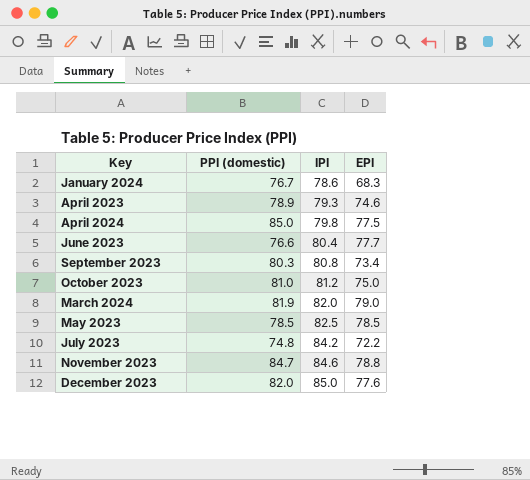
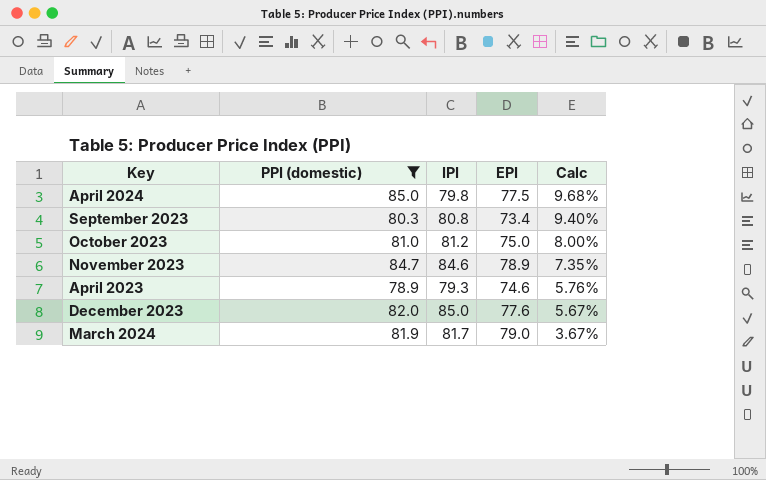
filter: none -> PPI (domestic) >= 78.9
row order: IPI ascending -> Calc descending
column Calc | formula: none -> ([PPI (domestic)] - [EPI]) / [EPI]
November 2023 | EPI: 78.8 -> 78.9
March 2024 | IPI: 82.0 -> 81.7

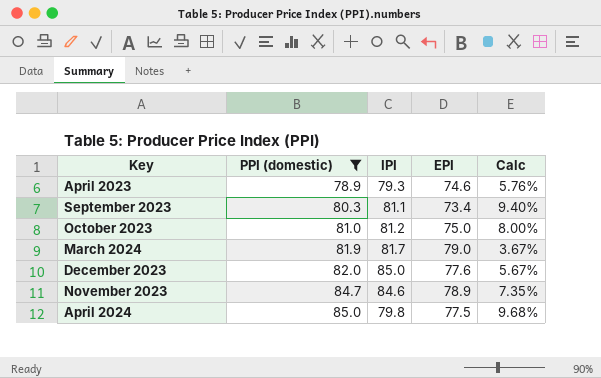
row order: Calc descending -> PPI (domestic) ascending
September 2023 | IPI: 80.8 -> 81.1

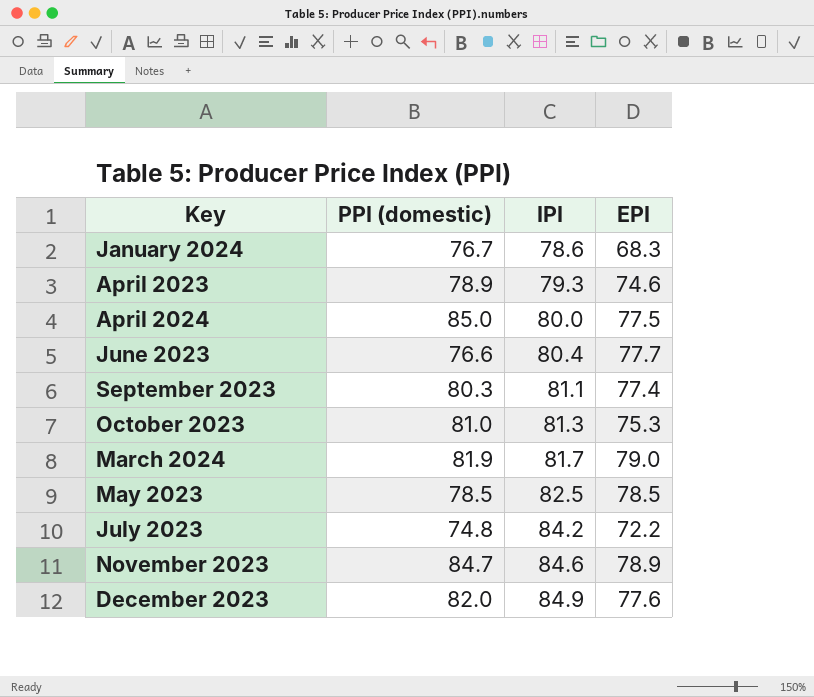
filter: PPI (domestic) >= 78.9 -> none
row order: PPI (domestic) ascending -> IPI ascending
column Calc | formula: ([PPI (domestic)] - [EPI]) / [EPI] -> none
April 2024 | IPI: 79.8 -> 80.0
September 2023 | EPI: 73.4 -> 77.4
October 2023 | IPI: 81.2 -> 81.3
October 2023 | EPI: 75.0 -> 75.3
December 2023 | IPI: 85.0 -> 84.9

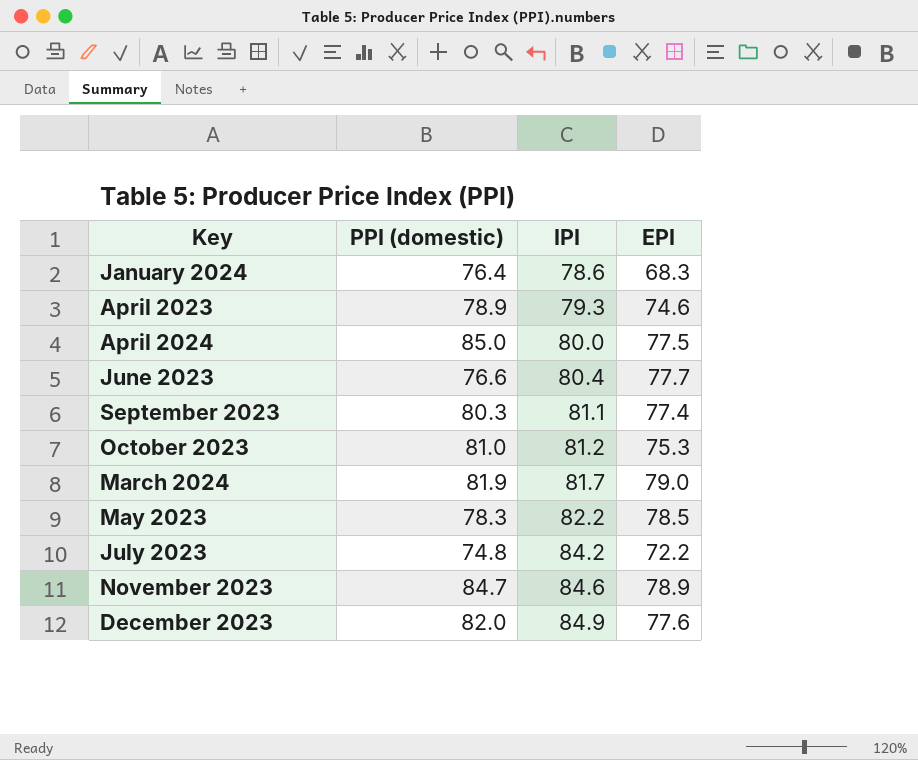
January 2024 | PPI (domestic): 76.7 -> 76.4
October 2023 | IPI: 81.3 -> 81.2
May 2023 | PPI (domestic): 78.5 -> 78.3
May 2023 | IPI: 82.5 -> 82.2

